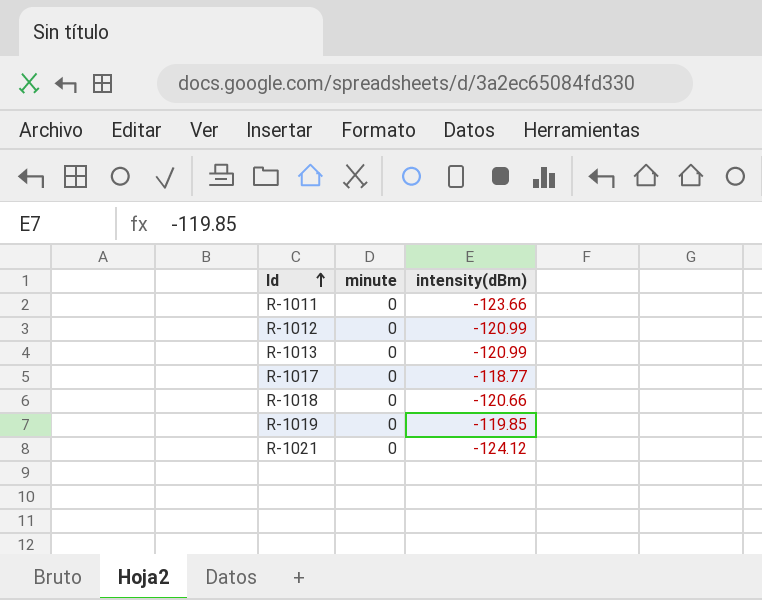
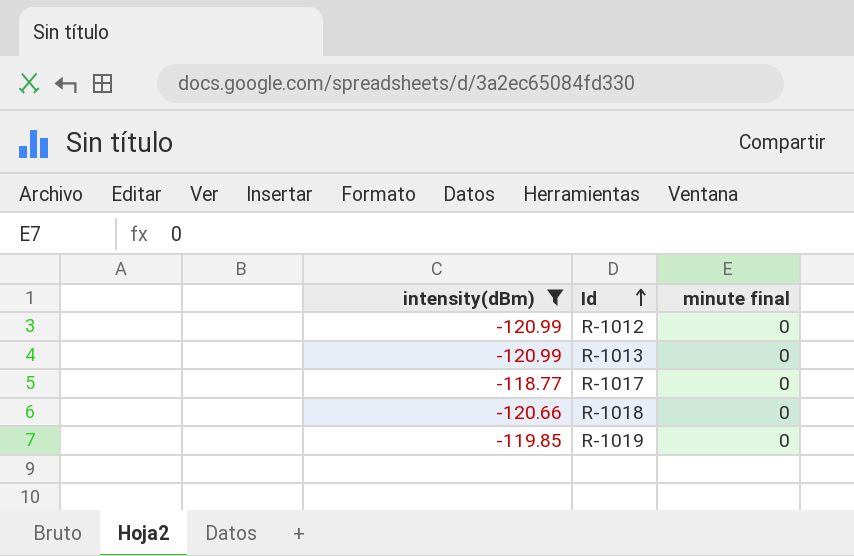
filter: none -> intensity(dBm) >= -120.99
column intensity(dBm) | position: 3 -> 1
column name: minute -> minute final

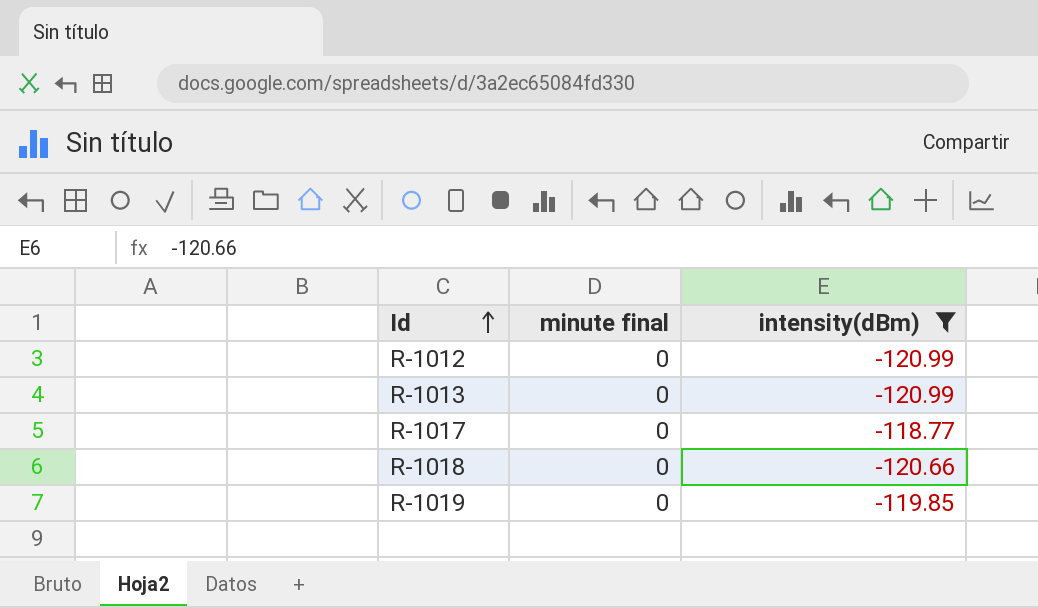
column intensity(dBm) | position: 1 -> 3

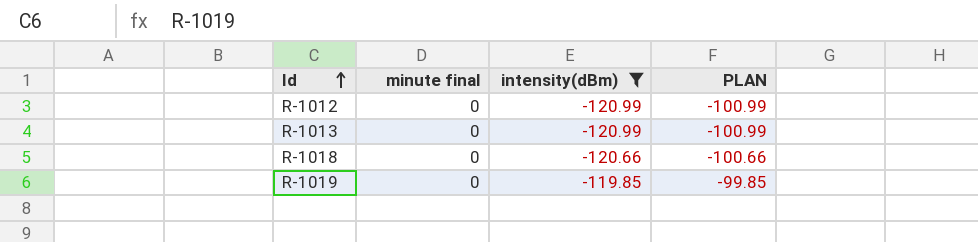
column PLAN | formula: none -> [intensity(dBm)] + 20
row R-1017: 0 | -118.77 -> none

